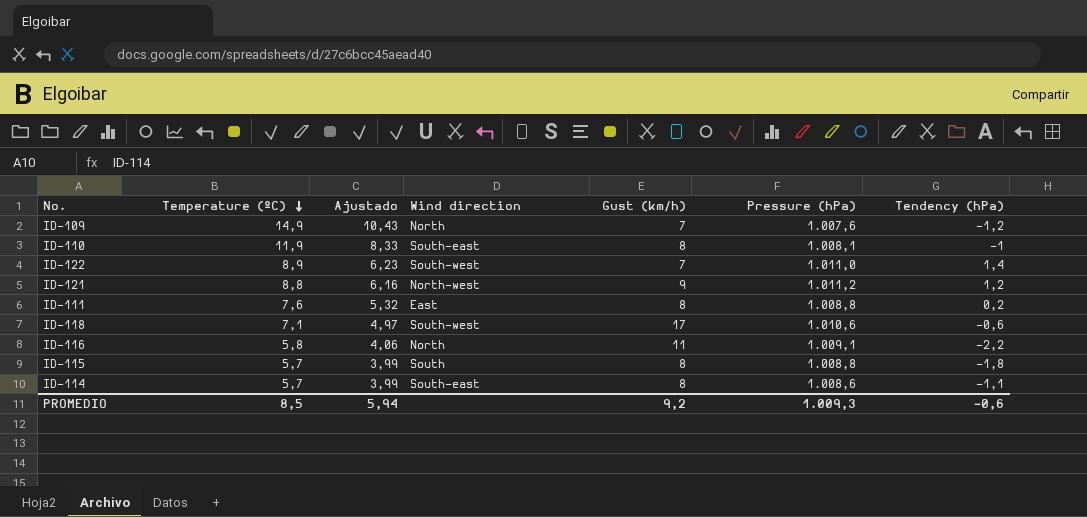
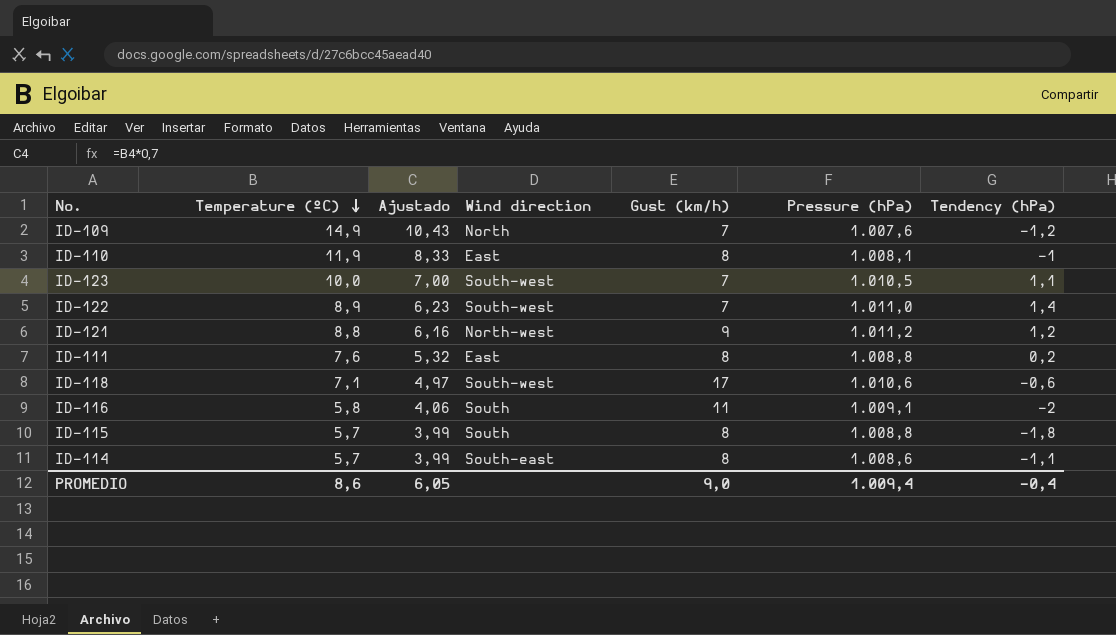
ID-110 | Wind direction: South-east -> East
row ID-123: none -> 10,0 | 7,00 | South-west | 7 | 1.010,5 | 1,1
ID-116 | Wind direction: North -> South
ID-116 | Tendency (hPa): -2,2 -> -2
PROMEDIO | Temperature (ºC): 8,5 -> 8,6
PROMEDIO | Ajustado: 5,94 -> 6,05
PROMEDIO | Gust (km/h): 9,2 -> 9,0
PROMEDIO | Pressure (hPa): 1.009,3 -> 1.009,4
PROMEDIO | Tendency (hPa): -0,6 -> -0,4

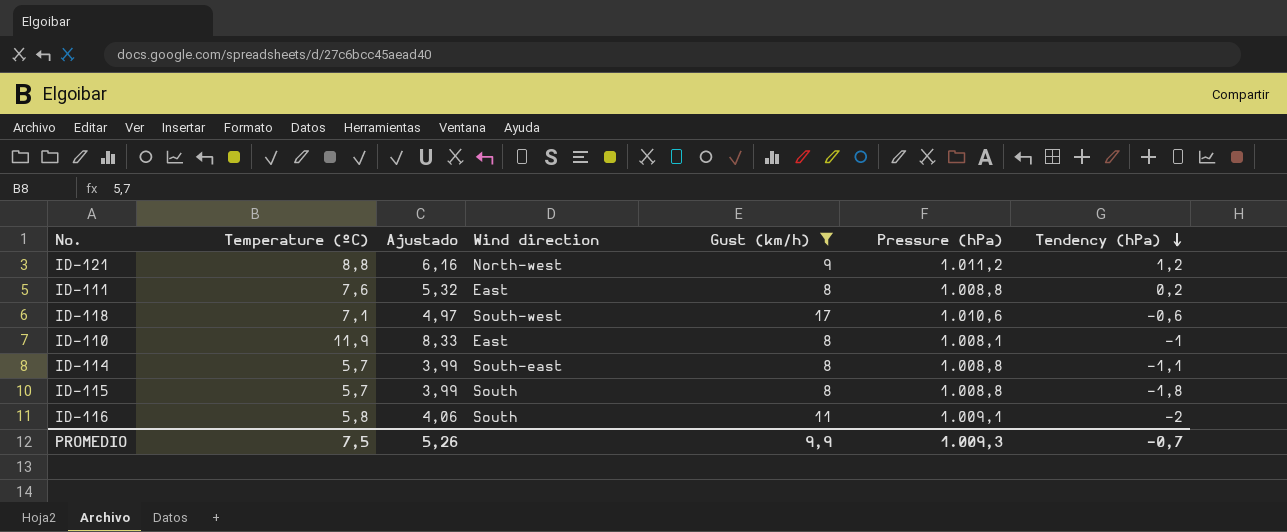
filter: none -> Gust (km/h) != 7
row order: Temperature (ºC) descending -> Tendency (hPa) descending
ID-114 | Pressure (hPa): 1.008,6 -> 1.008,8
PROMEDIO | Temperature (ºC): 8,6 -> 7,5
PROMEDIO | Ajustado: 6,05 -> 5,26
PROMEDIO | Gust (km/h): 9,0 -> 9,9
PROMEDIO | Pressure (hPa): 1.009,4 -> 1.009,3
PROMEDIO | Tendency (hPa): -0,4 -> -0,7

